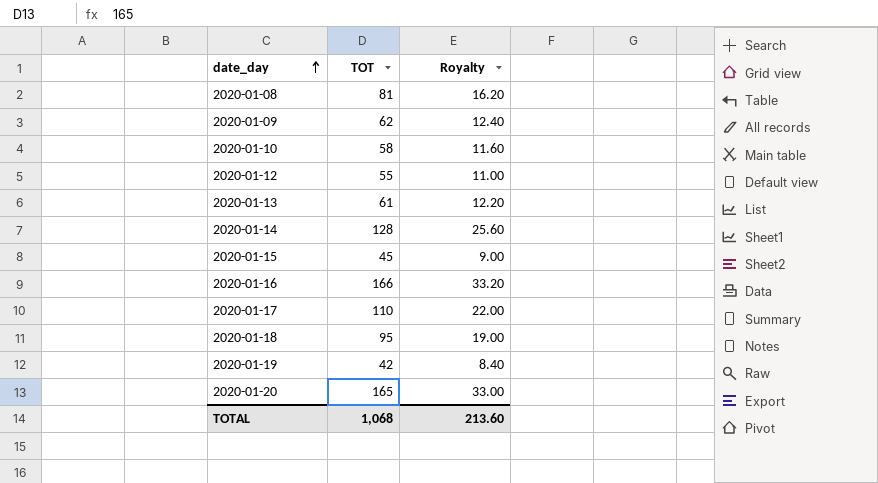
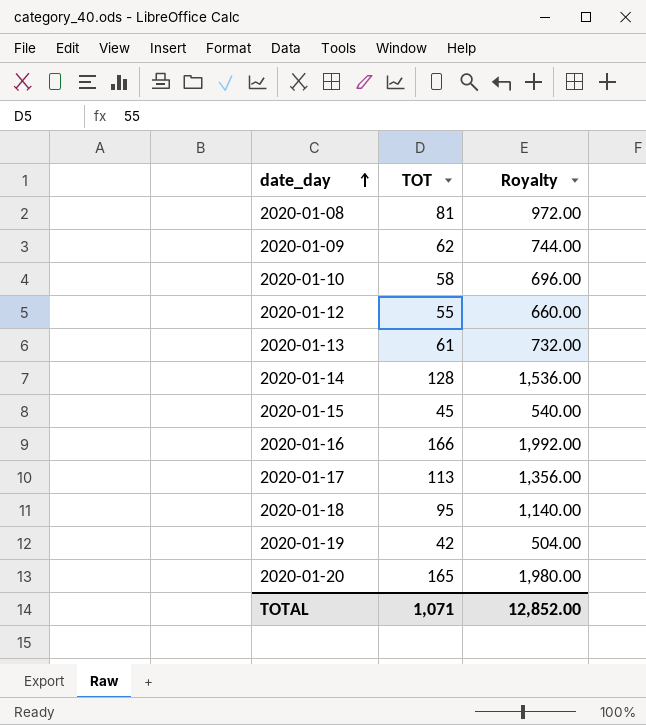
column Royalty | formula: [TOT] * 0.2 -> [TOT] * 12
2020-01-17 | TOT: 110 -> 113
TOTAL | TOT: 1,068 -> 1,071
TOTAL | Royalty: 213.60 -> 12,852.00

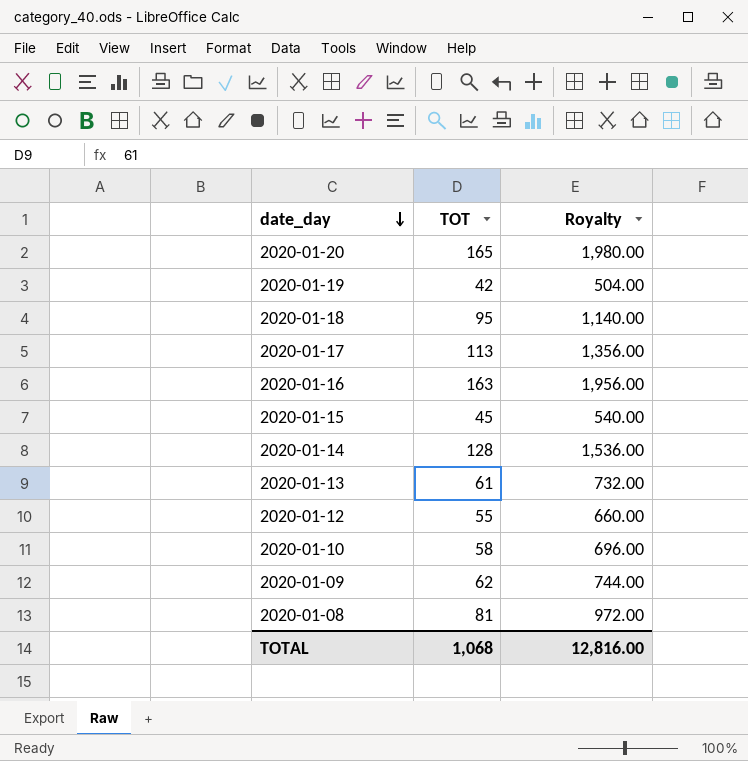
row order: date_day ascending -> date_day descending
2020-01-16 | TOT: 166 -> 163
2020-01-16 | Royalty: 1,992.00 -> 1,956.00
TOTAL | TOT: 1,071 -> 1,068
TOTAL | Royalty: 12,852.00 -> 12,816.00

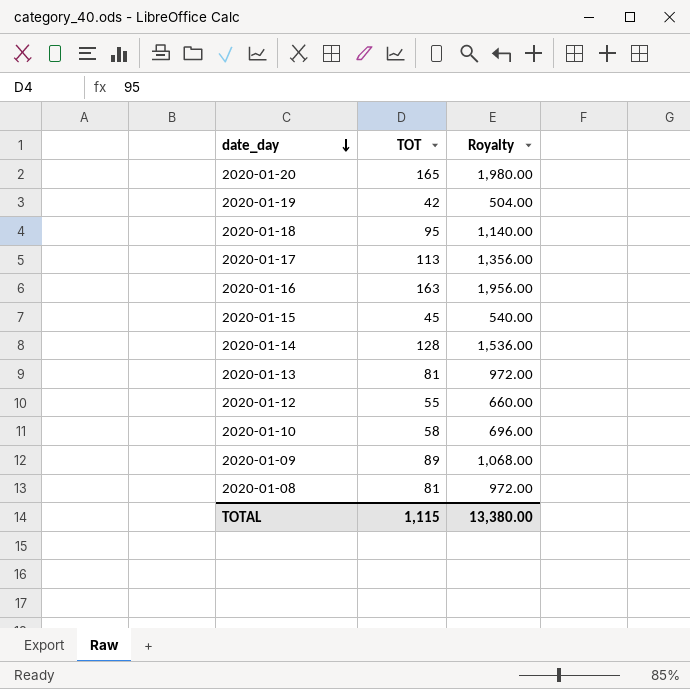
2020-01-13 | TOT: 61 -> 81
2020-01-13 | Royalty: 732.00 -> 972.00
2020-01-09 | TOT: 62 -> 89
2020-01-09 | Royalty: 744.00 -> 1,068.00
TOTAL | TOT: 1,068 -> 1,115
TOTAL | Royalty: 12,816.00 -> 13,380.00

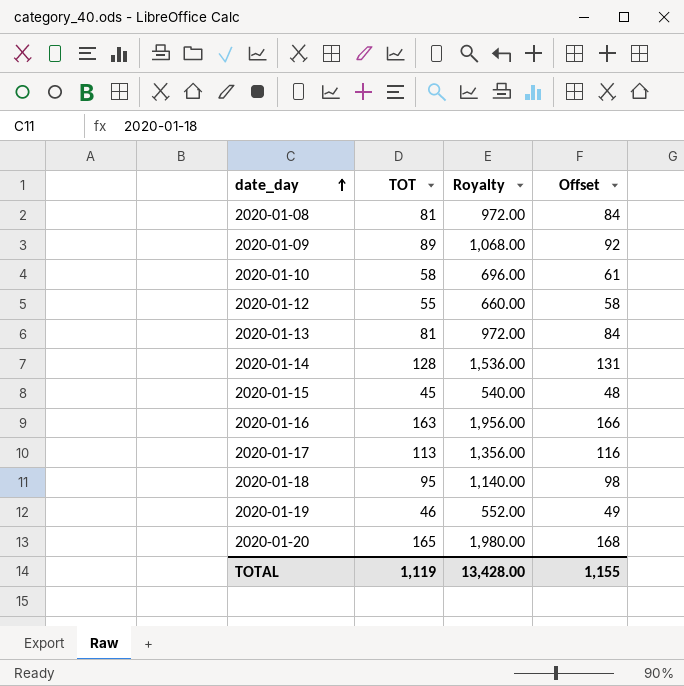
row order: date_day descending -> date_day ascending
column Offset | formula: none -> [TOT] + 3
2020-01-19 | TOT: 42 -> 46
2020-01-19 | Royalty: 504.00 -> 552.00
TOTAL | TOT: 1,115 -> 1,119
TOTAL | Royalty: 13,380.00 -> 13,428.00

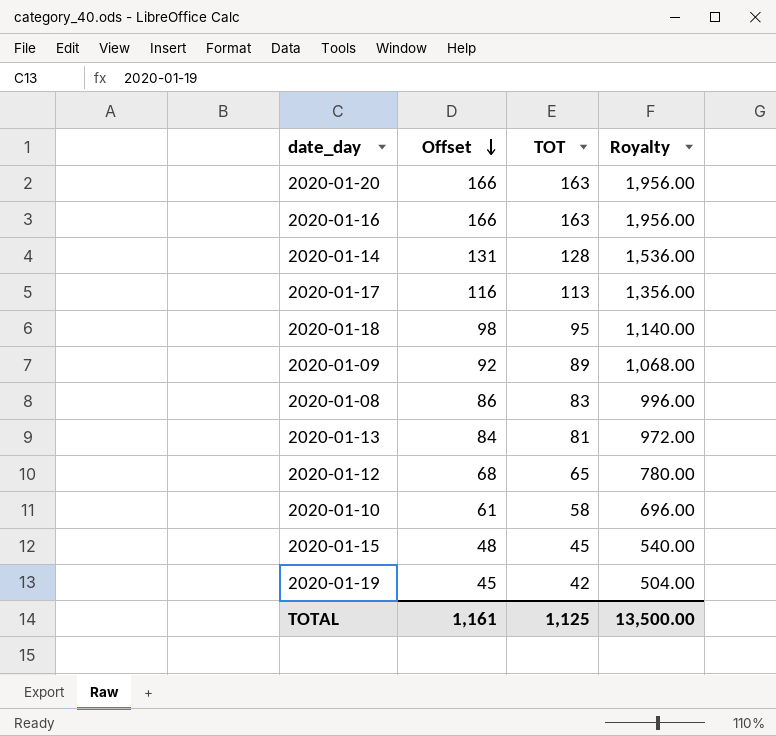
row order: date_day ascending -> Offset descending
column Offset | position: 4 -> 2
2020-01-20 | Offset: 168 -> 166
2020-01-20 | TOT: 165 -> 163
2020-01-20 | Royalty: 1,980.00 -> 1,956.00
2020-01-08 | Offset: 84 -> 86
2020-01-08 | TOT: 81 -> 83
2020-01-08 | Royalty: 972.00 -> 996.00
2020-01-12 | Offset: 58 -> 68
2020-01-12 | TOT: 55 -> 65
2020-01-12 | Royalty: 660.00 -> 780.00
2020-01-19 | Offset: 49 -> 45
2020-01-19 | TOT: 46 -> 42
2020-01-19 | Royalty: 552.00 -> 504.00
TOTAL | Offset: 1,155 -> 1,161
TOTAL | TOT: 1,119 -> 1,125
TOTAL | Royalty: 13,428.00 -> 13,500.00

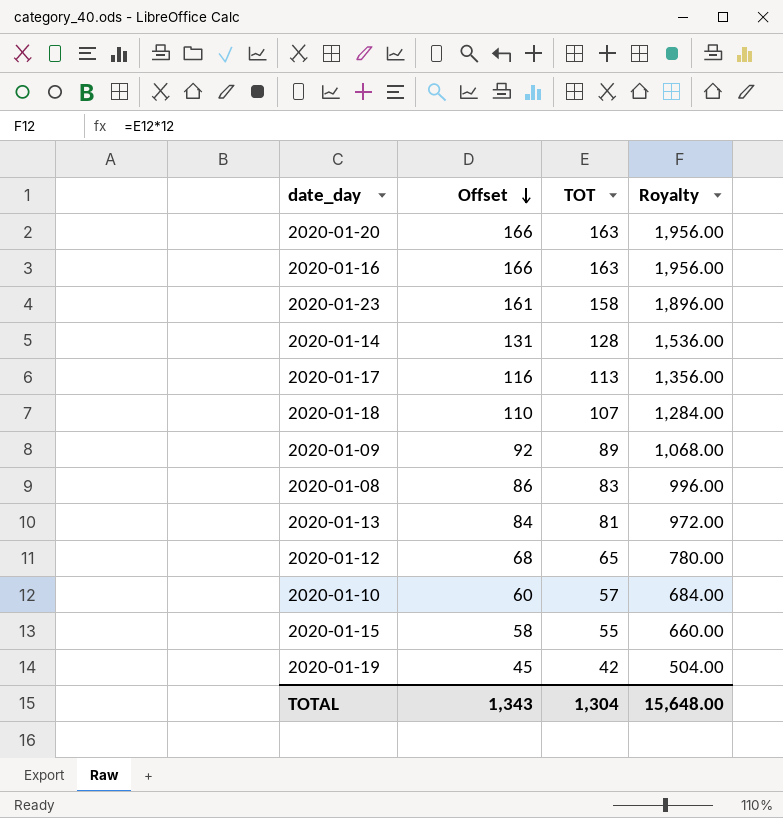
row 2020-01-23: none -> 161 | 158 | 1,896.00
2020-01-18 | Offset: 98 -> 110
2020-01-18 | TOT: 95 -> 107
2020-01-18 | Royalty: 1,140.00 -> 1,284.00
2020-01-10 | Offset: 61 -> 60
2020-01-10 | TOT: 58 -> 57
2020-01-10 | Royalty: 696.00 -> 684.00
2020-01-15 | Offset: 48 -> 58
2020-01-15 | TOT: 45 -> 55
2020-01-15 | Royalty: 540.00 -> 660.00
TOTAL | Offset: 1,161 -> 1,343
TOTAL | TOT: 1,125 -> 1,304
TOTAL | Royalty: 13,500.00 -> 15,648.00

